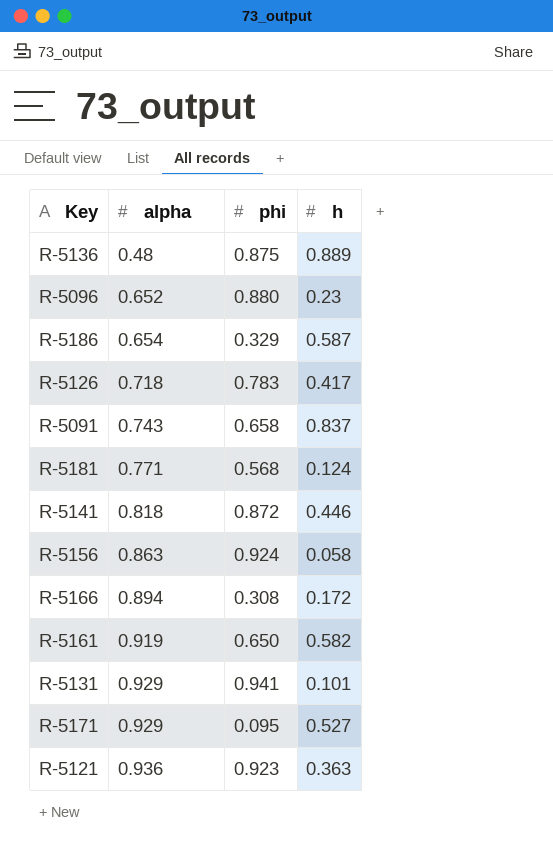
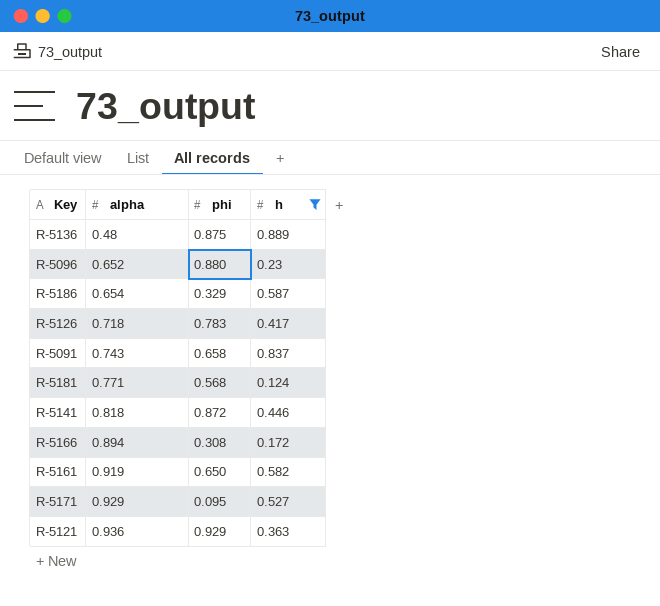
filter: none -> h >= 0.124
R-5121 | phi: 0.923 -> 0.929

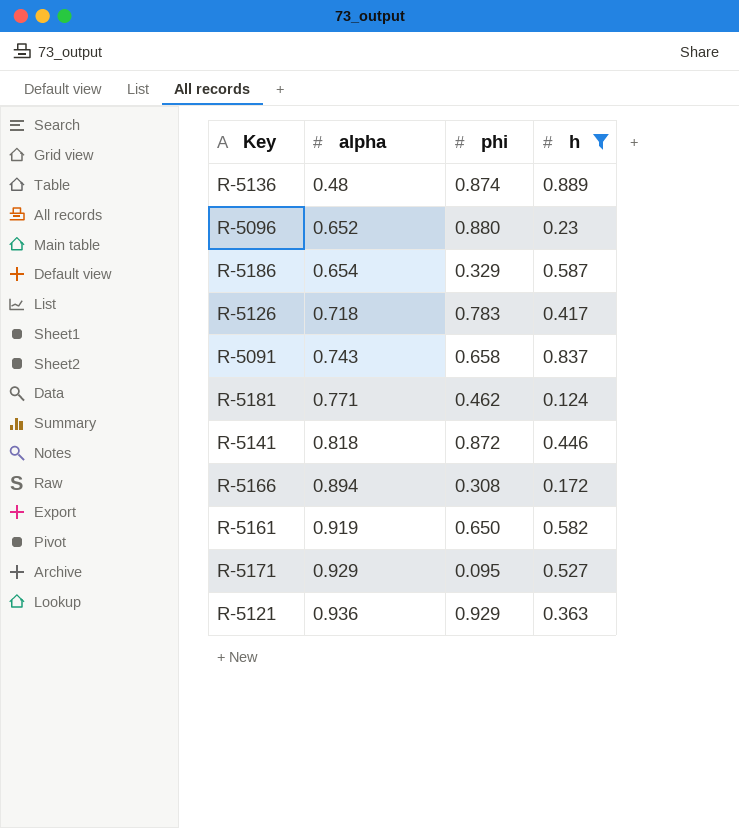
R-5136 | phi: 0.875 -> 0.874
R-5181 | phi: 0.568 -> 0.462

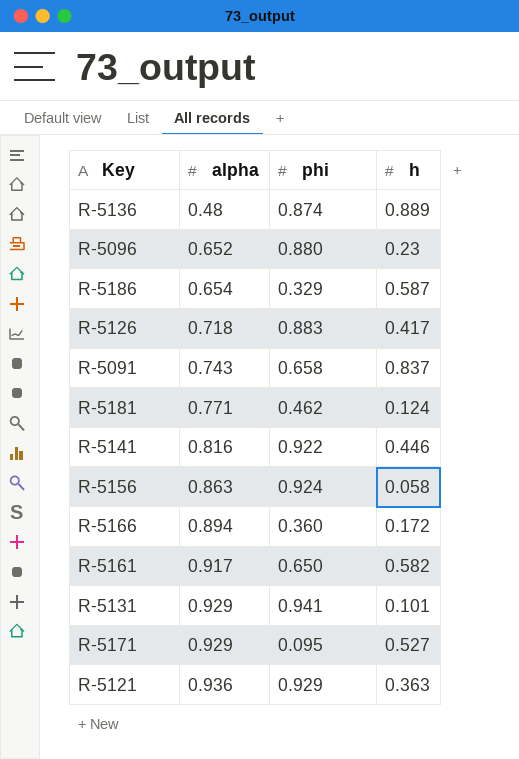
filter: h >= 0.124 -> none
R-5126 | phi: 0.783 -> 0.883
R-5141 | alpha: 0.818 -> 0.816
R-5141 | phi: 0.872 -> 0.922
R-5166 | phi: 0.308 -> 0.360
R-5161 | alpha: 0.919 -> 0.917

